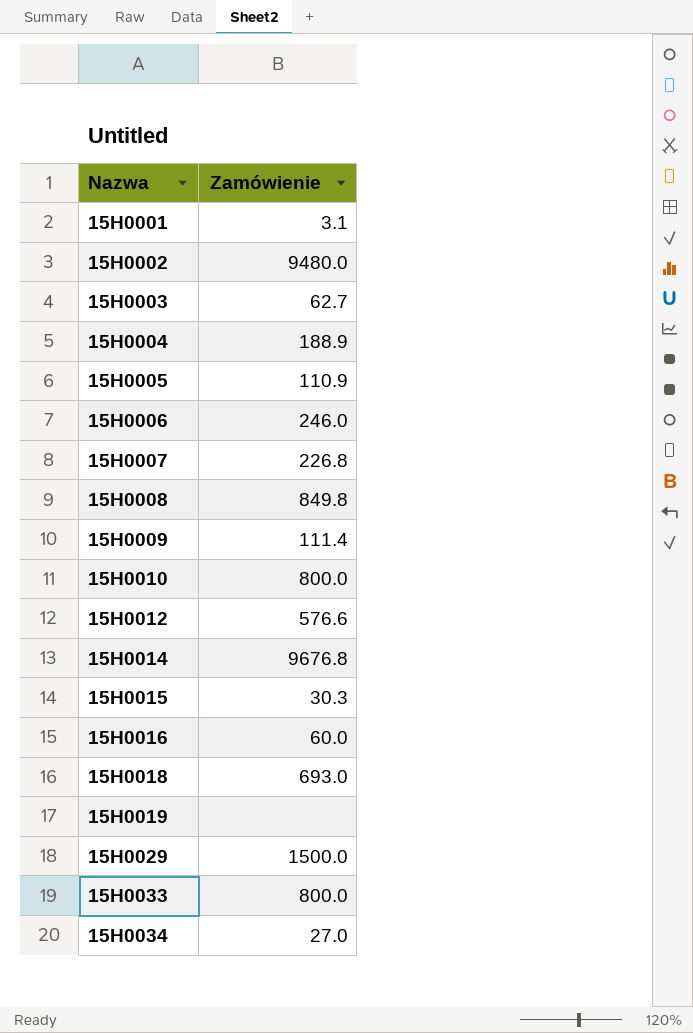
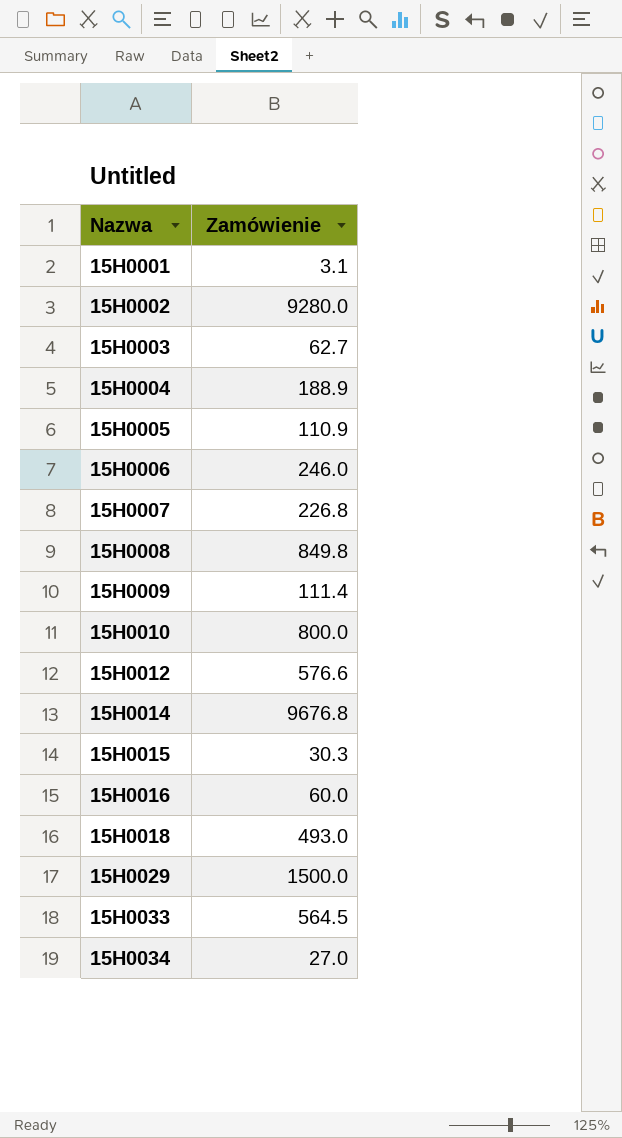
row 15H0019: none -> none
15H0002 | Zamówienie: 9480.0 -> 9280.0
15H0018 | Zamówienie: 693.0 -> 493.0
15H0033 | Zamówienie: 800.0 -> 564.5

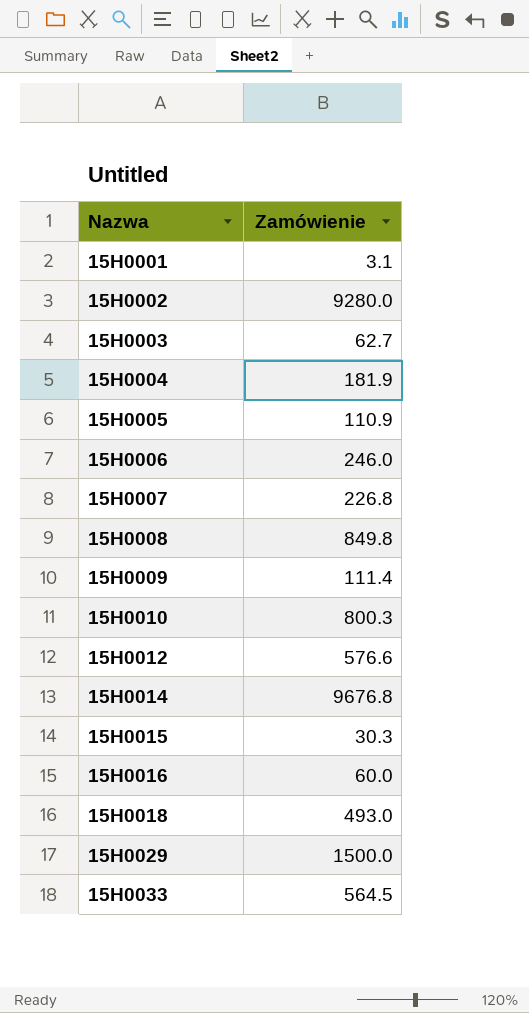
row 15H0034: 27.0 -> none
15H0004 | Zamówienie: 188.9 -> 181.9
15H0010 | Zamówienie: 800.0 -> 800.3

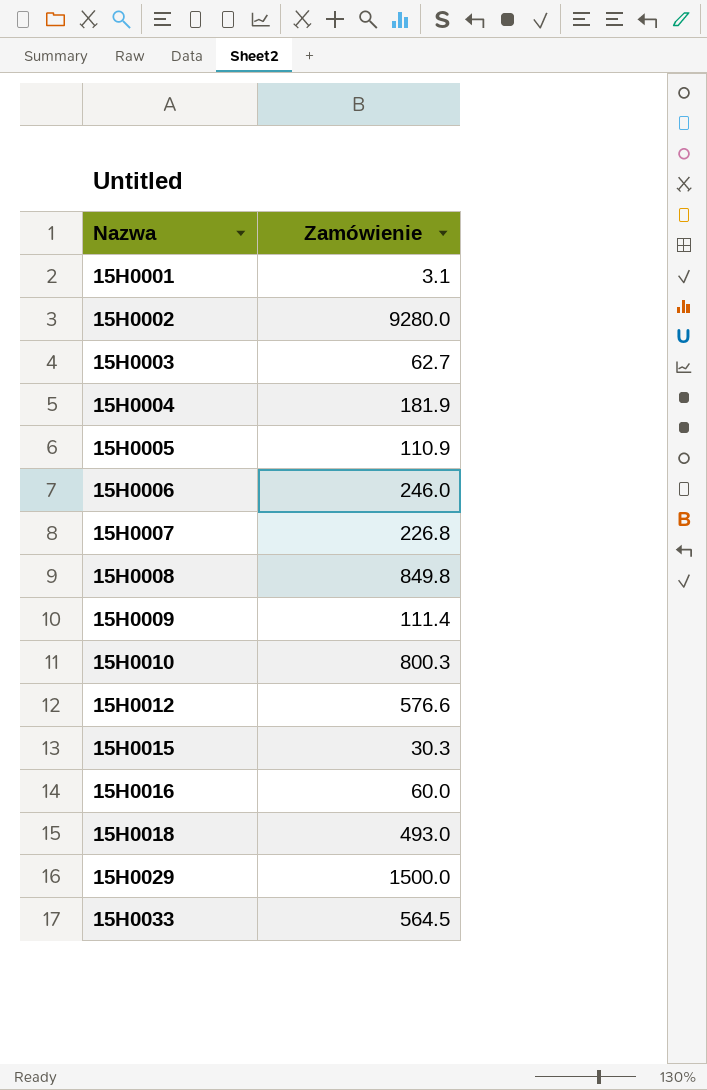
row 15H0014: 9676.8 -> none

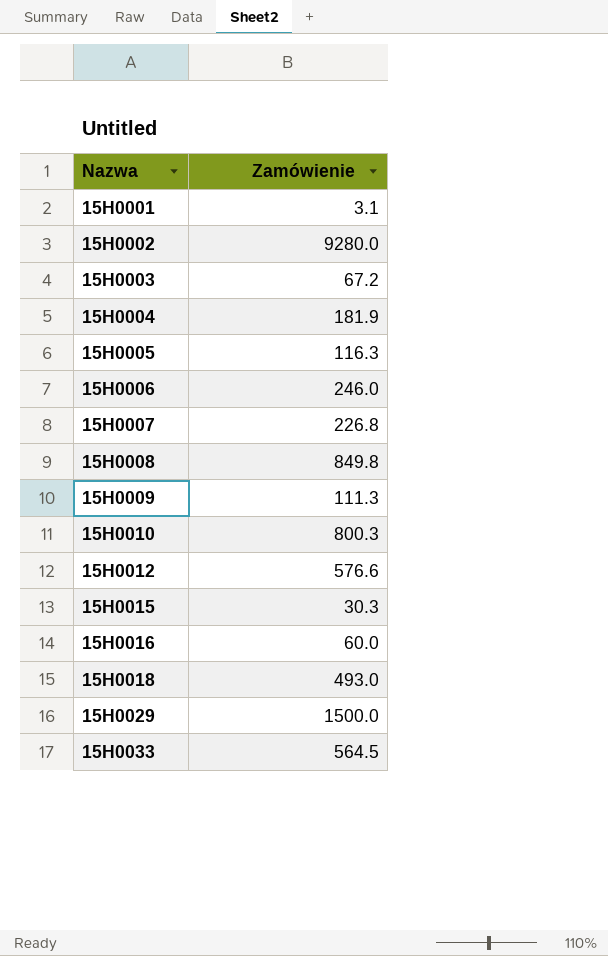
15H0003 | Zamówienie: 62.7 -> 67.2
15H0005 | Zamówienie: 110.9 -> 116.3
15H0009 | Zamówienie: 111.4 -> 111.3

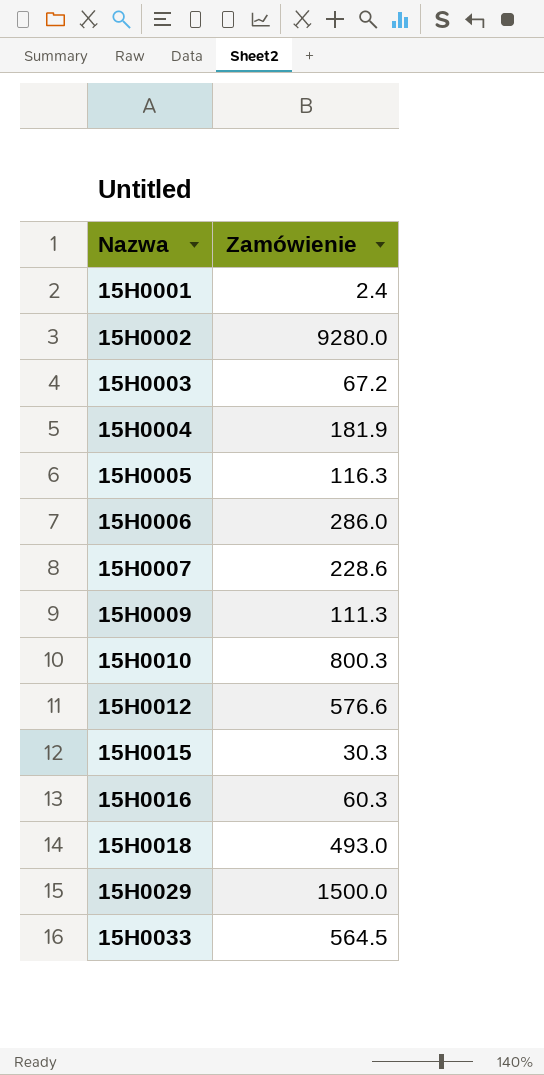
row 15H0008: 849.8 -> none
15H0001 | Zamówienie: 3.1 -> 2.4
15H0006 | Zamówienie: 246.0 -> 286.0
15H0007 | Zamówienie: 226.8 -> 228.6
15H0016 | Zamówienie: 60.0 -> 60.3

